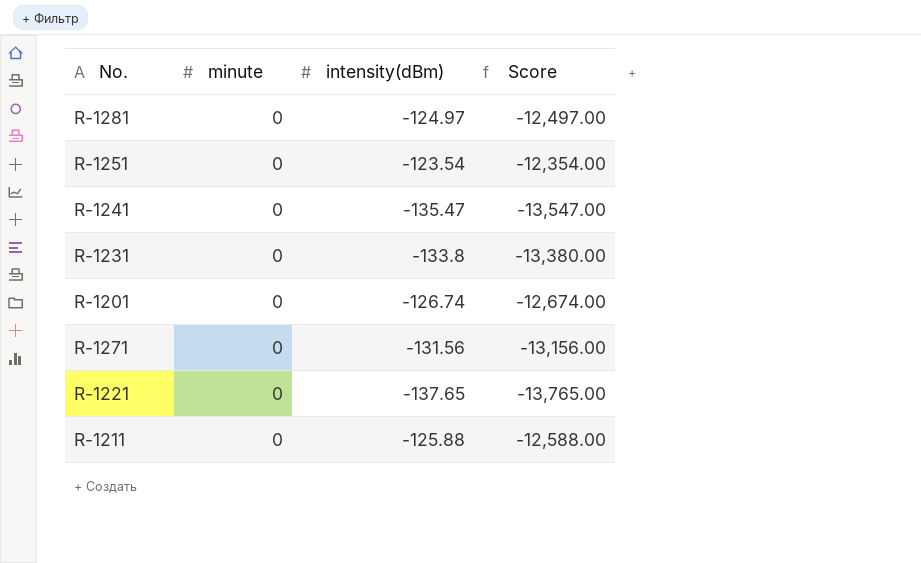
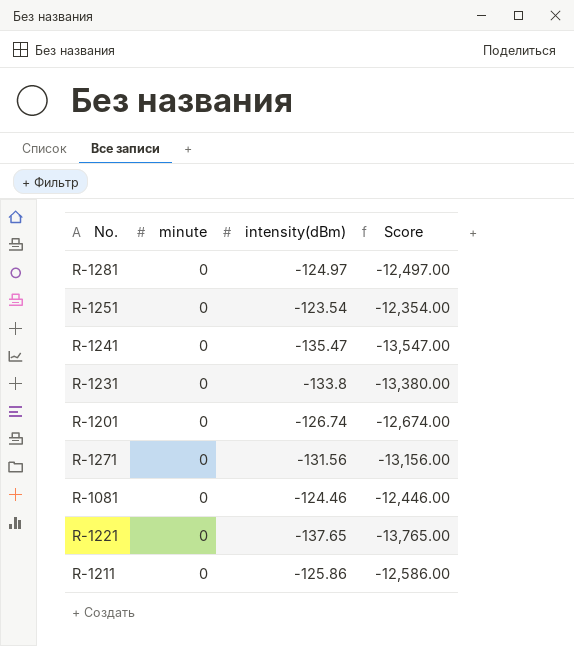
row R-1081: none -> 0 | -124.46 | -12,446.00
R-1211 | intensity(dBm): -125.88 -> -125.86
R-1211 | Score: -12,588.00 -> -12,586.00

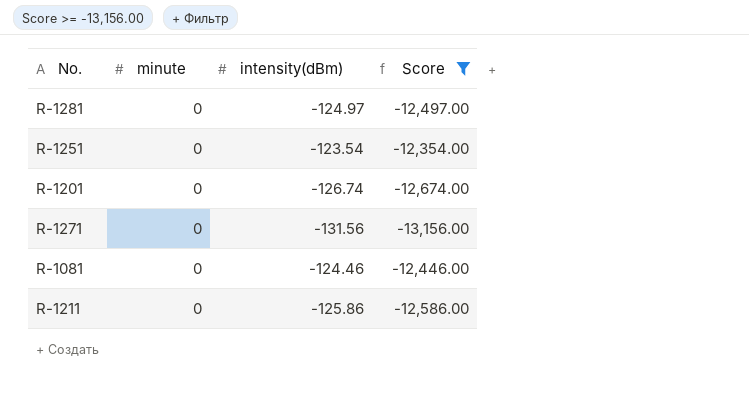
filter: none -> Score >= -13,156.00

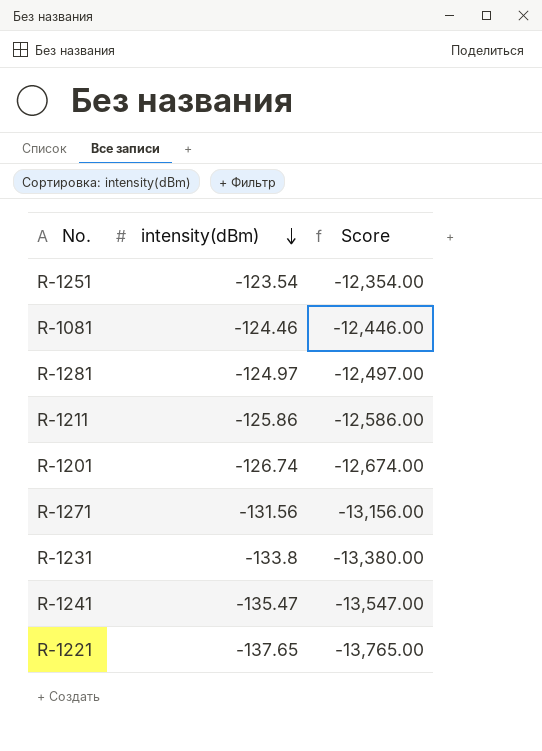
filter: Score >= -13,156.00 -> none
row order: none -> intensity(dBm) descending
column minute | position: 2 -> none

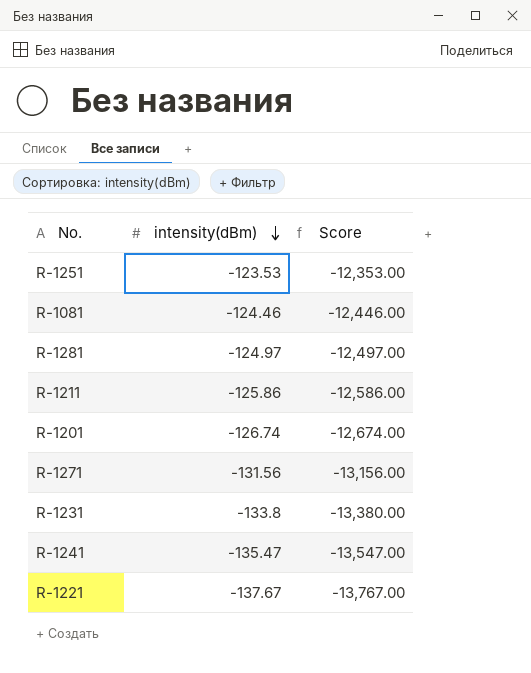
R-1251 | intensity(dBm): -123.54 -> -123.53
R-1251 | Score: -12,354.00 -> -12,353.00
R-1221 | intensity(dBm): -137.65 -> -137.67
R-1221 | Score: -13,765.00 -> -13,767.00

